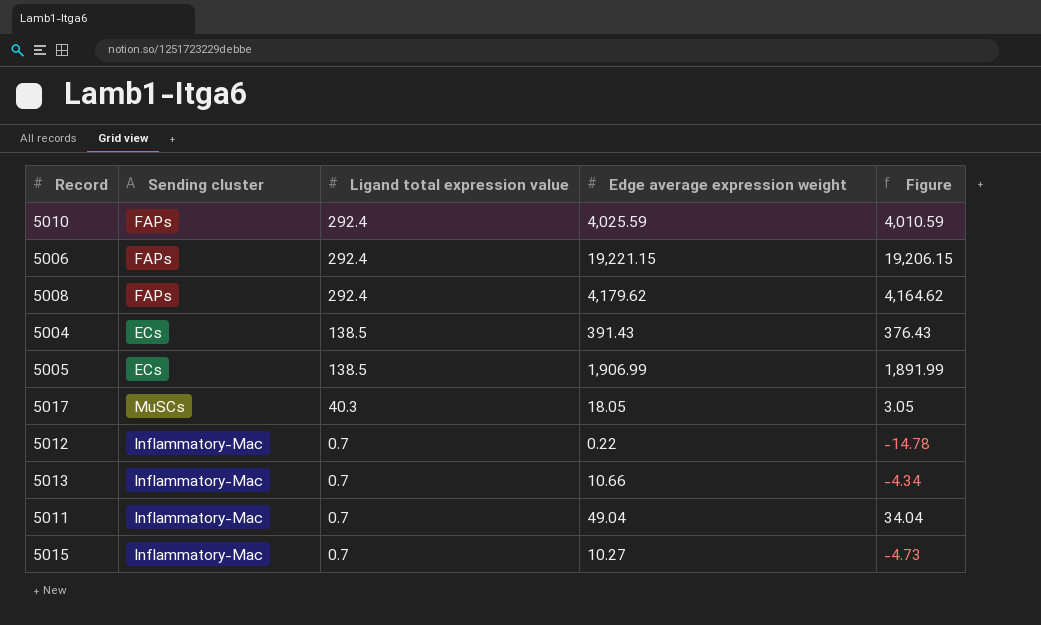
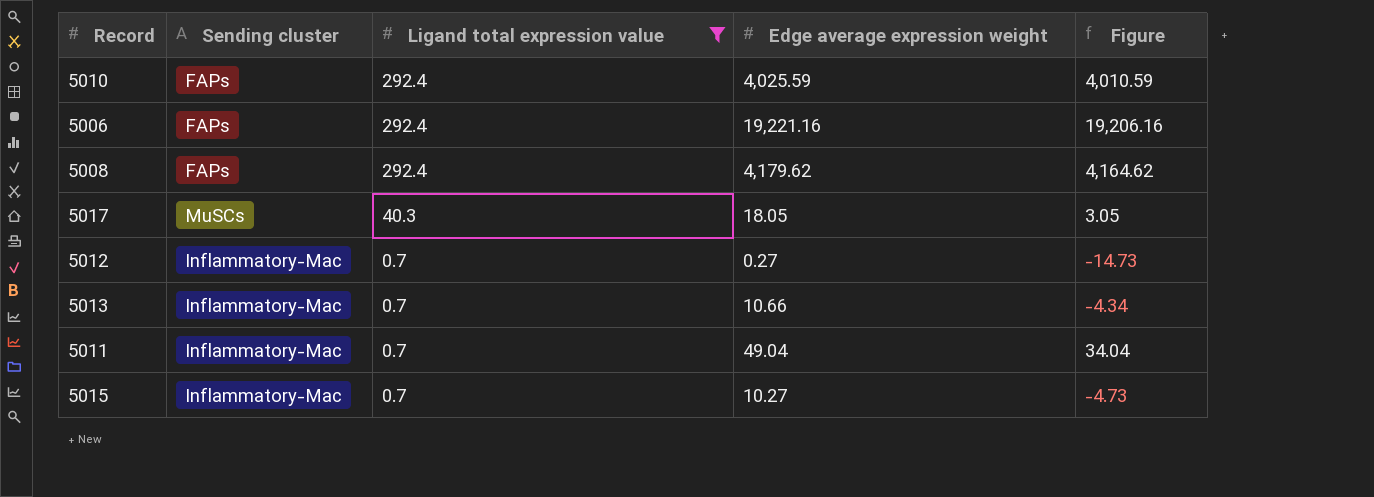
filter: none -> Ligand total expression value != 138.5
5006 | Edge average expression weight: 19,221.15 -> 19,221.16
5006 | Figure: 19,206.15 -> 19,206.16
5012 | Edge average expression weight: 0.22 -> 0.27
5012 | Figure: -14.78 -> -14.73

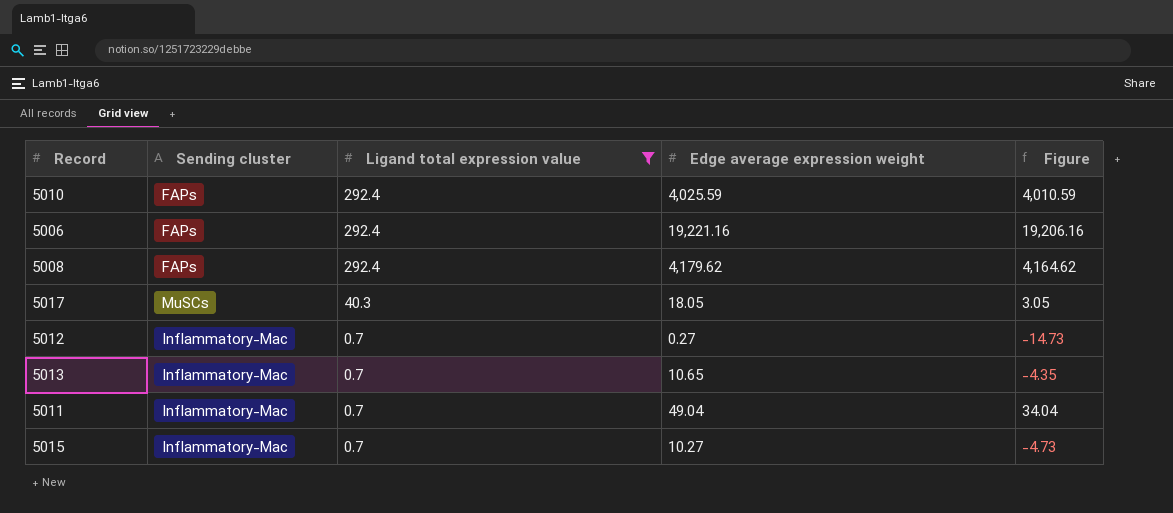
5013 | Edge average expression weight: 10.66 -> 10.65
5013 | Figure: -4.34 -> -4.35

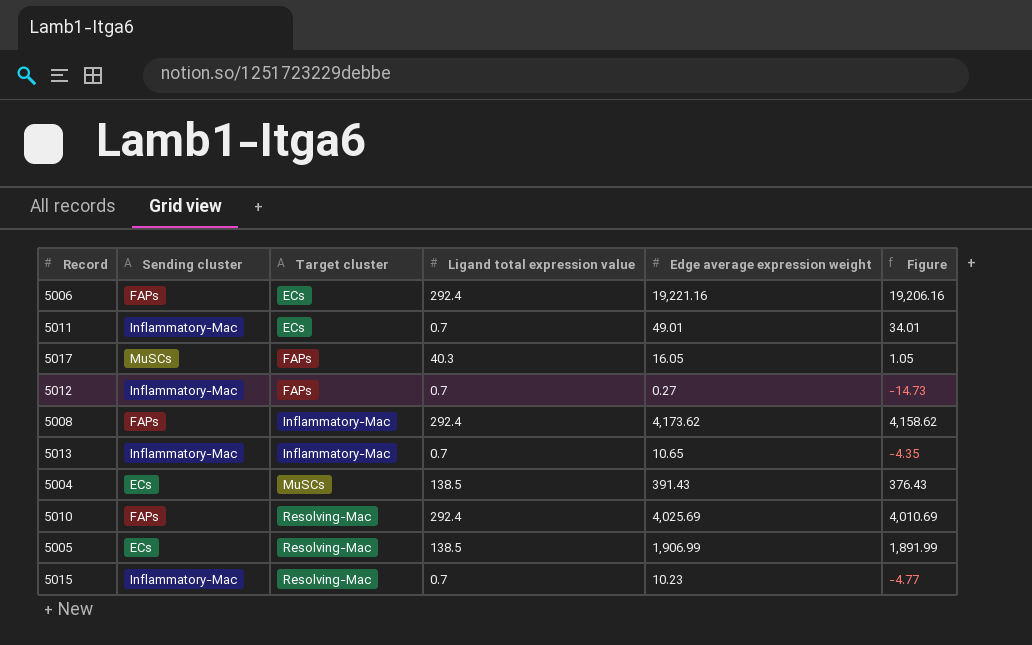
filter: Ligand total expression value != 138.5 -> none
row order: Ligand total expression value descending -> Target cluster ascending
column Target cluster | position: none -> 3
5011 | Edge average expression weight: 49.04 -> 49.01
5011 | Figure: 34.04 -> 34.01
5017 | Edge average expression weight: 18.05 -> 16.05
5017 | Figure: 3.05 -> 1.05
5008 | Edge average expression weight: 4,179.62 -> 4,173.62
5008 | Figure: 4,164.62 -> 4,158.62
5010 | Edge average expression weight: 4,025.59 -> 4,025.69
5010 | Figure: 4,010.59 -> 4,010.69
5015 | Edge average expression weight: 10.27 -> 10.23
5015 | Figure: -4.73 -> -4.77

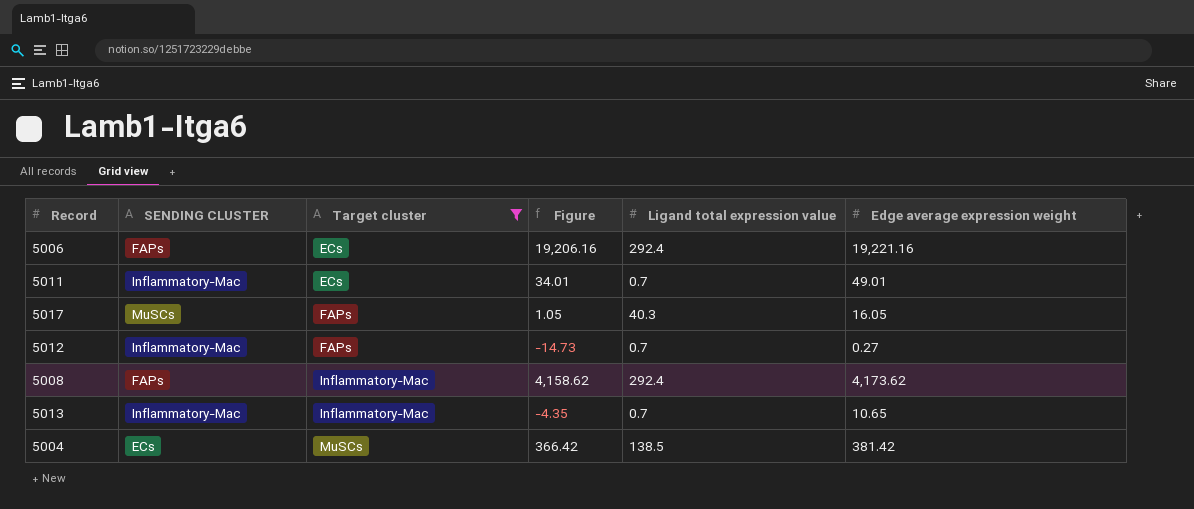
filter: none -> Target cluster != Resolving-Mac
column name: Sending cluster -> SENDING CLUSTER
column Figure | position: 6 -> 4
5004 | Figure: 376.43 -> 366.42
5004 | Edge average expression weight: 391.43 -> 381.42

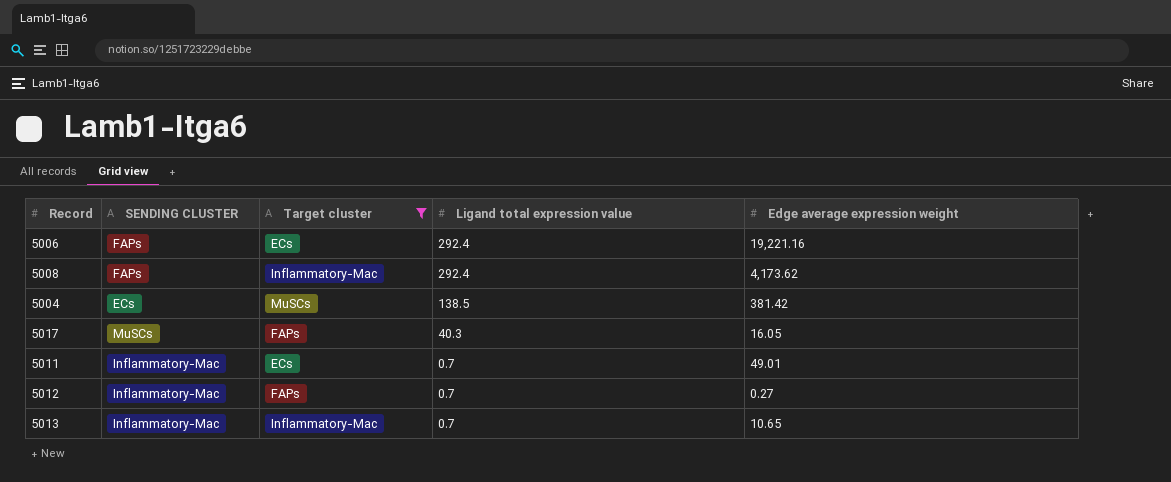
row order: Target cluster ascending -> Ligand total expression value descending
column Figure | formula: [Edge average expression weight] - 15 -> none

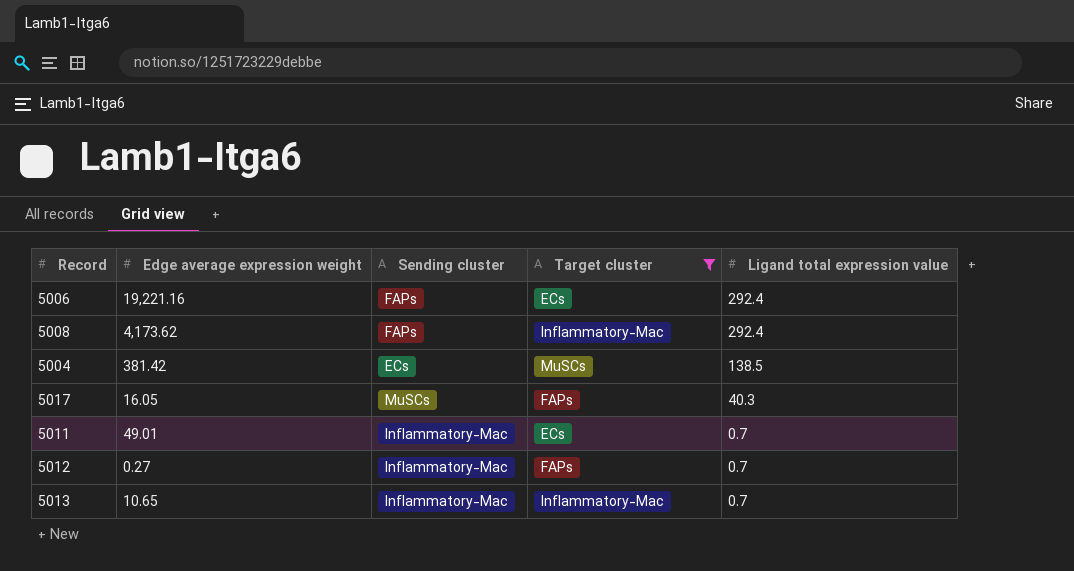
column Edge average expression weight | position: 5 -> 2
column name: SENDING CLUSTER -> Sending cluster

